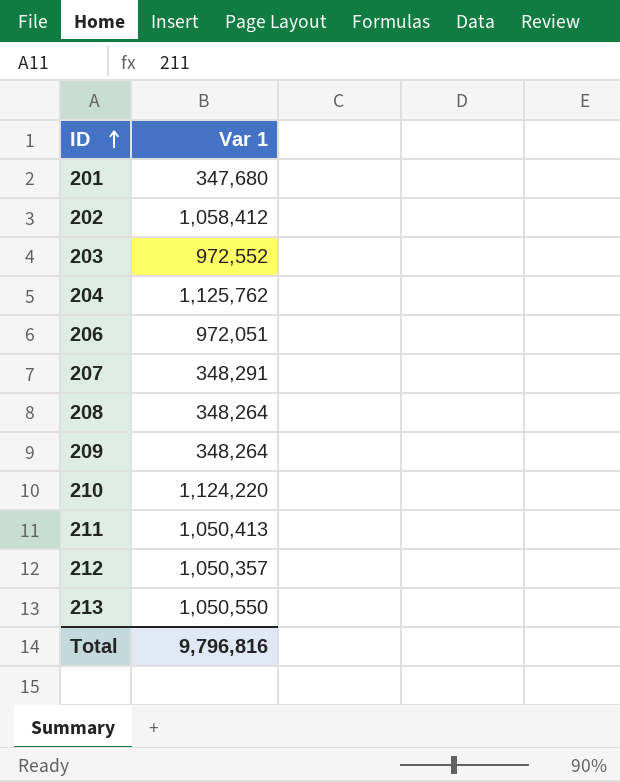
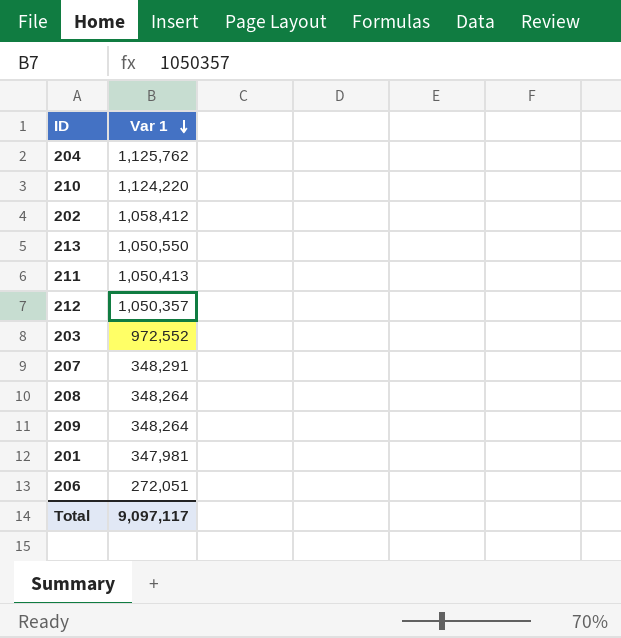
row order: ID ascending -> Var 1 descending
201 | Var 1: 347,680 -> 347,981
206 | Var 1: 972,051 -> 272,051
Total | Var 1: 9,796,816 -> 9,097,117

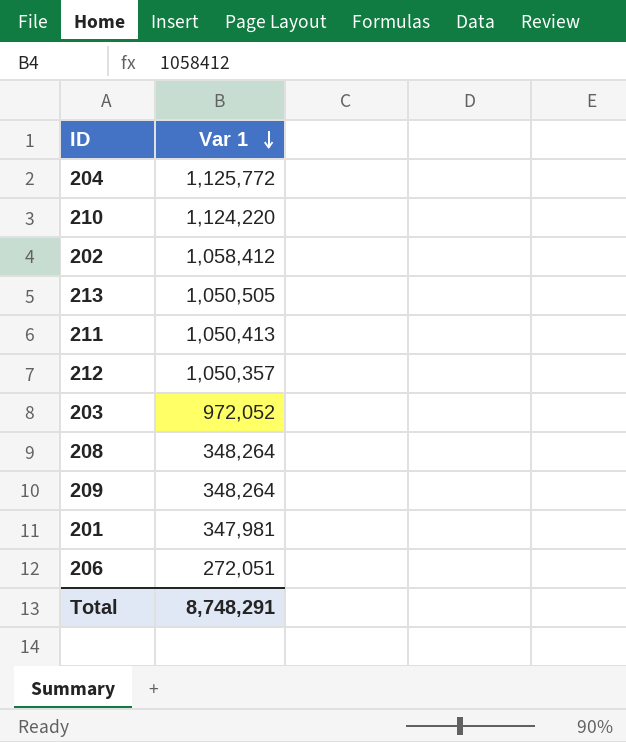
row 207: 348,291 -> none
204 | Var 1: 1,125,762 -> 1,125,772
213 | Var 1: 1,050,550 -> 1,050,505
203 | Var 1: 972,552 -> 972,052
Total | Var 1: 9,097,117 -> 8,748,291

